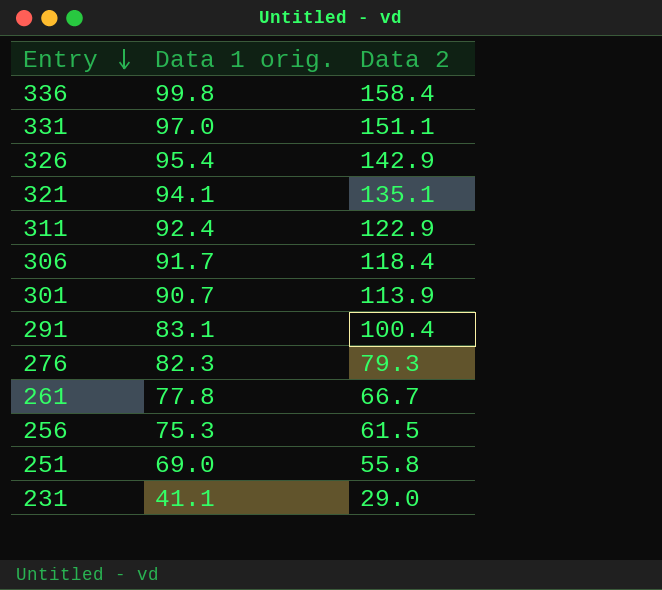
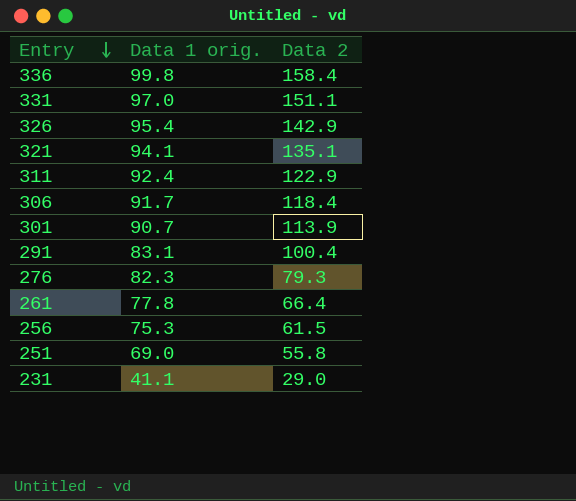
261 | Data 2: 66.7 -> 66.4

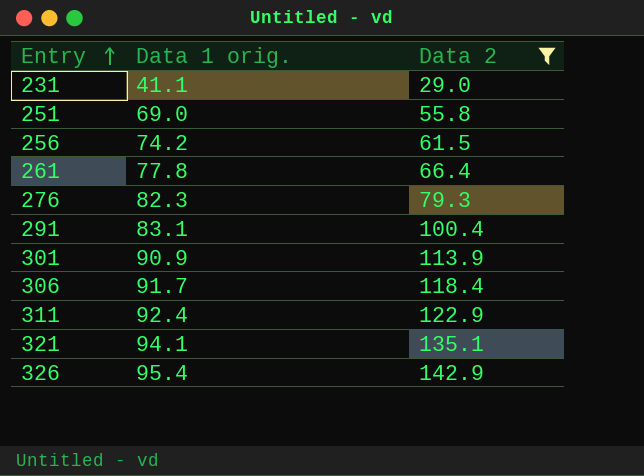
filter: none -> Data 2 <= 142.9
row order: Entry descending -> Entry ascending
256 | Data 1 orig.: 75.3 -> 74.2
301 | Data 1 orig.: 90.7 -> 90.9

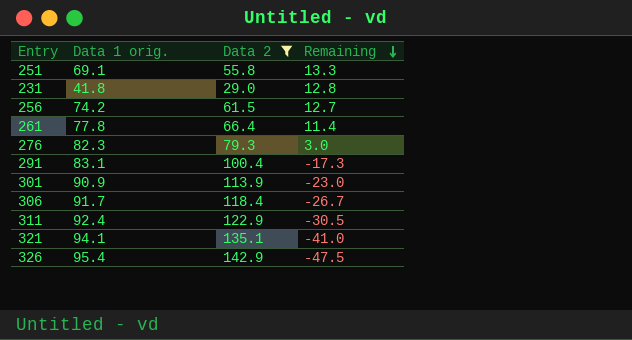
row order: Entry ascending -> Remaining descending
column Remaining | formula: none -> [Data 1 orig.] - [Data 2]
251 | Data 1 orig.: 69.0 -> 69.1
231 | Data 1 orig.: 41.1 -> 41.8

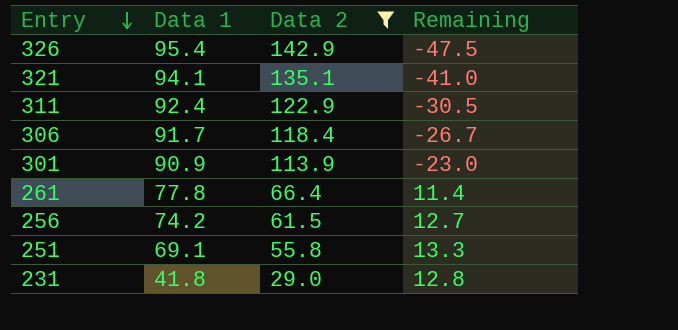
row order: Remaining descending -> Entry descending
column name: Data 1 orig. -> Data 1
row 276: 82.3 | 79.3 | 3.0 -> none
row 291: 83.1 | 100.4 | -17.3 -> none

